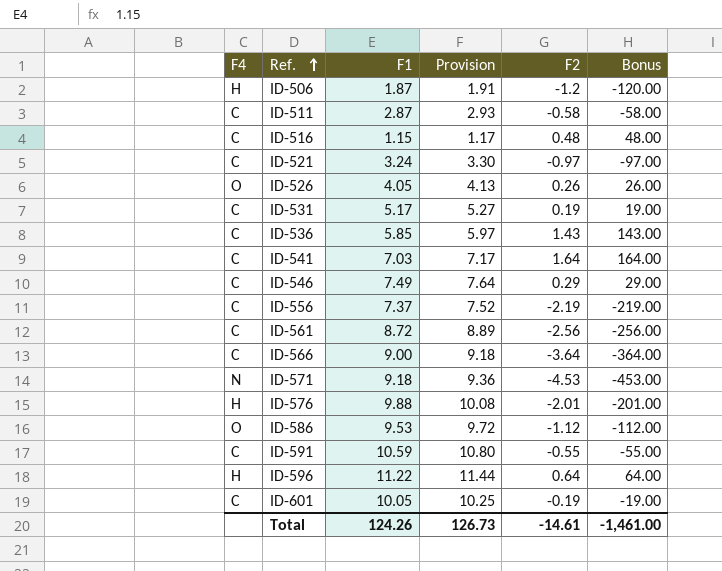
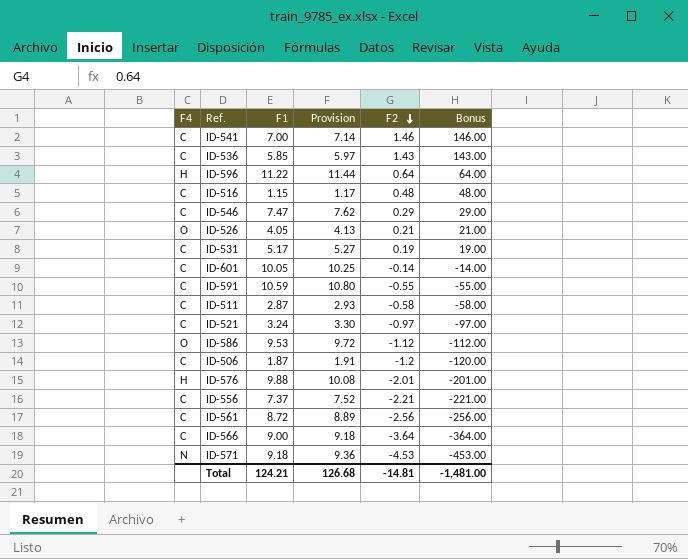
row order: Ref. ascending -> F2 descending
ID-541 | F1: 7.03 -> 7.00
ID-541 | Provision: 7.17 -> 7.14
ID-541 | F2: 1.64 -> 1.46
ID-541 | Bonus: 164.00 -> 146.00
ID-546 | F1: 7.49 -> 7.47
ID-546 | Provision: 7.64 -> 7.62
ID-526 | F2: 0.26 -> 0.21
ID-526 | Bonus: 26.00 -> 21.00
ID-601 | F2: -0.19 -> -0.14
ID-601 | Bonus: -19.00 -> -14.00
ID-506 | F4: H -> C
ID-556 | F2: -2.19 -> -2.21
ID-556 | Bonus: -219.00 -> -221.00
Total | F1: 124.26 -> 124.21
Total | Provision: 126.73 -> 126.68
Total | F2: -14.61 -> -14.81
Total | Bonus: -1,461.00 -> -1,481.00

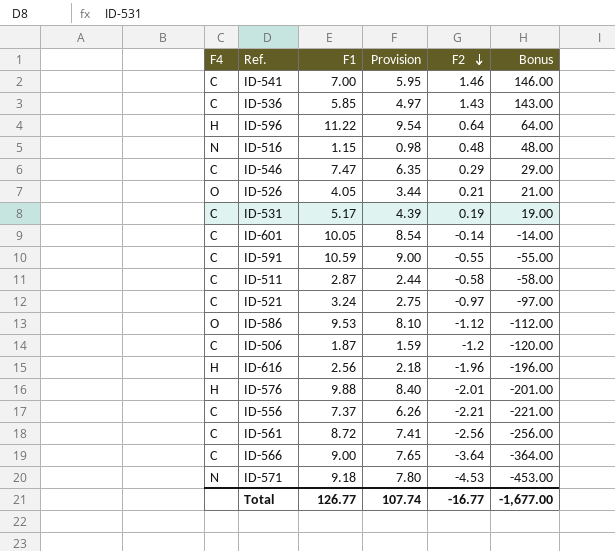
column Provision | formula: [F1] * 1.02 -> [F1] * 0.85
ID-516 | F4: C -> N
row ID-616: none -> H | 2.56 | 2.18 | -1.96 | -196.00
Total | F1: 124.21 -> 126.77
Total | Provision: 126.68 -> 107.74
Total | F2: -14.81 -> -16.77
Total | Bonus: -1,481.00 -> -1,677.00

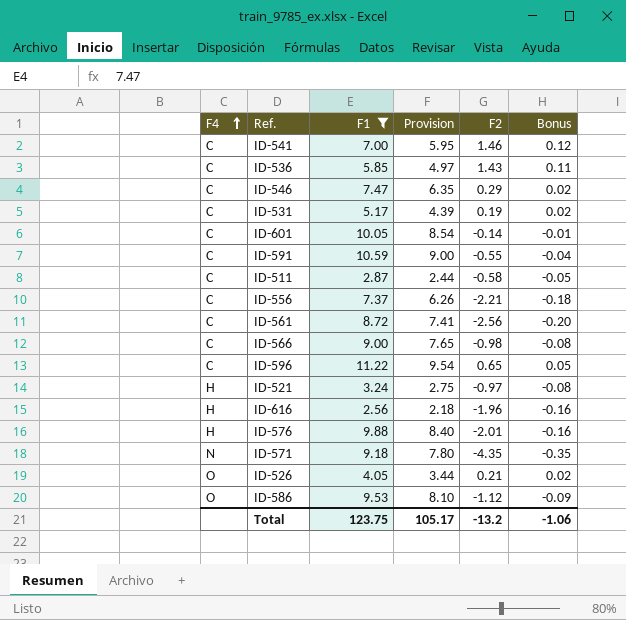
filter: none -> F1 >= 2.56
row order: F2 descending -> F4 ascending
column Bonus | formula: [F2] * 100 -> [F2] * 0.08
ID-566 | F2: -3.64 -> -0.98
ID-596 | F4: H -> C
ID-596 | F2: 0.64 -> 0.65
ID-521 | F4: C -> H
ID-571 | F2: -4.53 -> -4.35
Total | F1: 126.77 -> 123.75
Total | Provision: 107.74 -> 105.17
Total | F2: -16.77 -> -13.2
Total | Bonus: -1,677.00 -> -1.06

